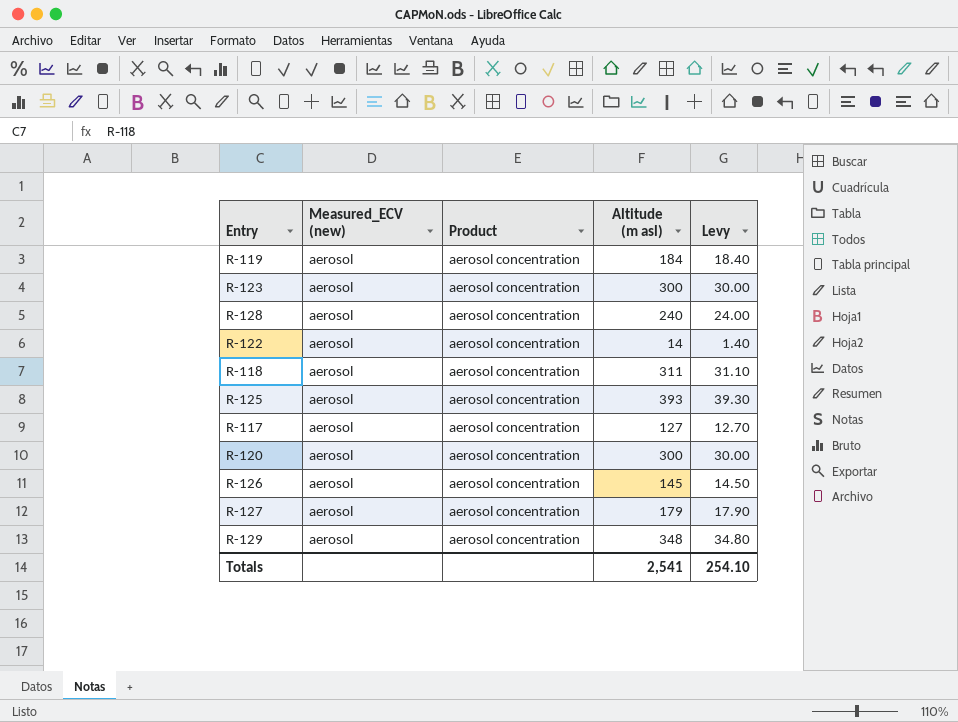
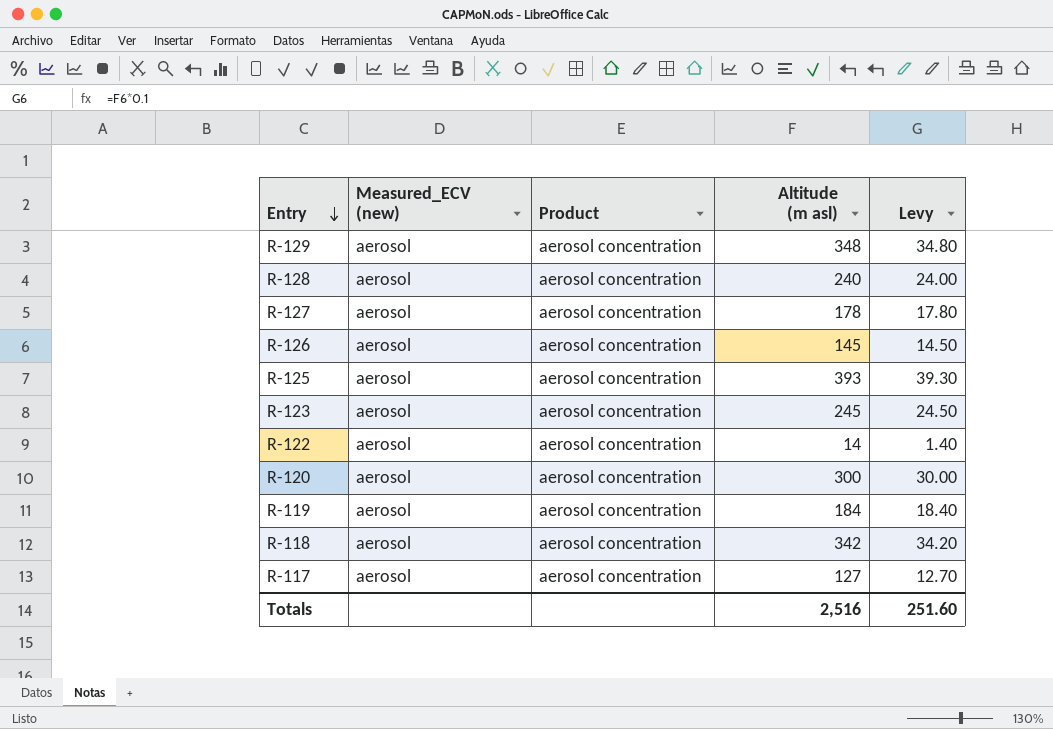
row order: none -> Entry descending
R-127 | Altitude (m asl): 179 -> 178
R-127 | Levy: 17.90 -> 17.80
R-123 | Altitude (m asl): 300 -> 245
R-123 | Levy: 30.00 -> 24.50
R-118 | Altitude (m asl): 311 -> 342
R-118 | Levy: 31.10 -> 34.20
Totals | Altitude (m asl): 2,541 -> 2,516
Totals | Levy: 254.10 -> 251.60

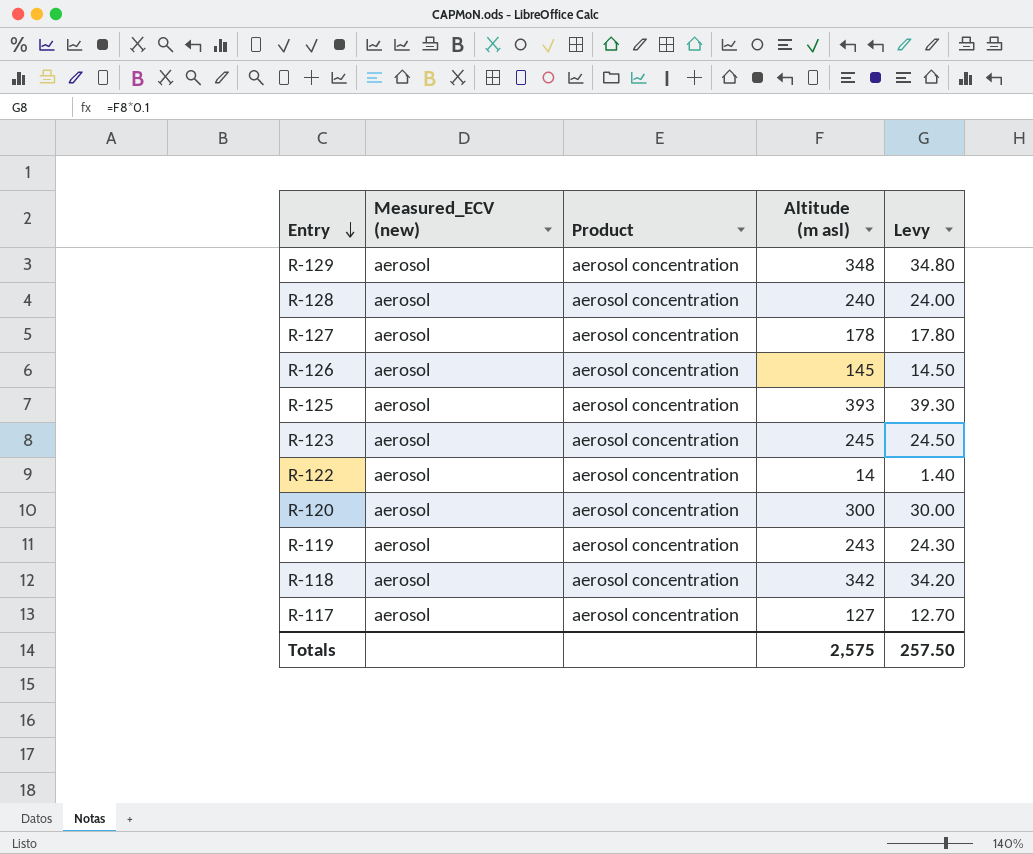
R-119 | Altitude (m asl): 184 -> 243
R-119 | Levy: 18.40 -> 24.30
Totals | Altitude (m asl): 2,516 -> 2,575
Totals | Levy: 251.60 -> 257.50

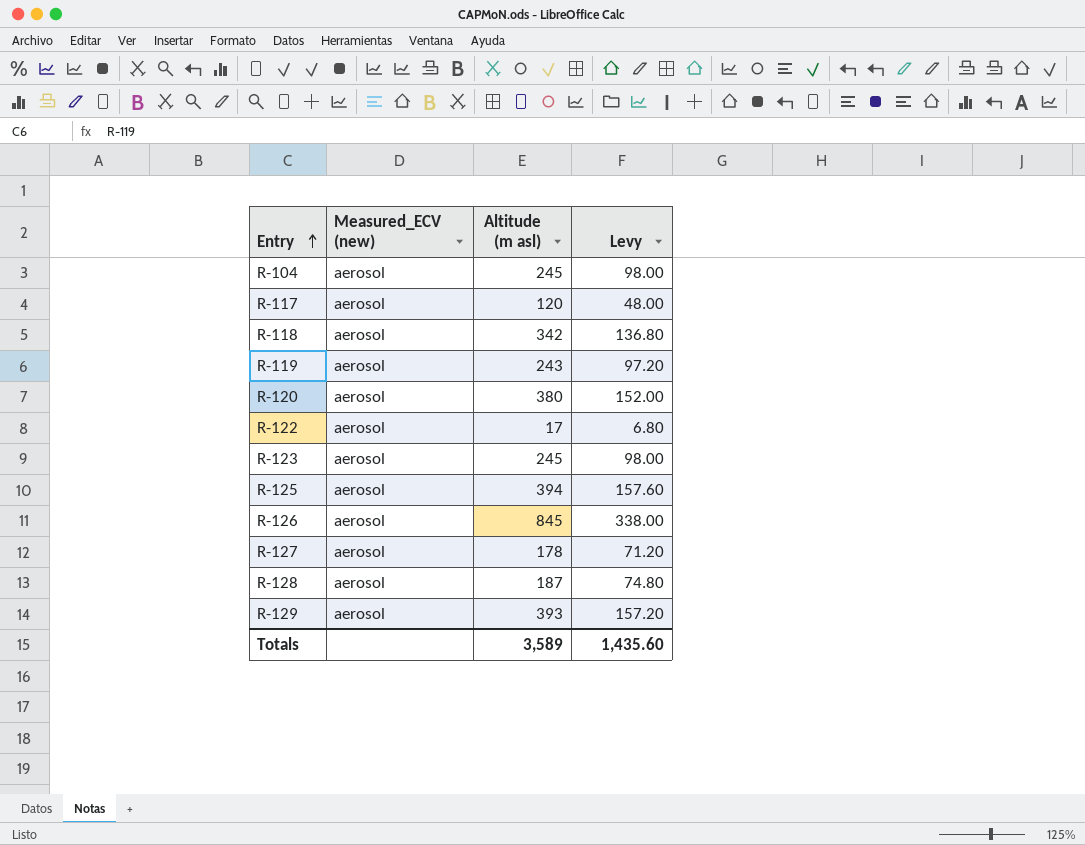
row order: Entry descending -> Entry ascending
column Product | position: 3 -> none
column Levy | formula: [Altitude (m asl)] * 0.1 -> [Altitude (m asl)] * 0.4
row R-104: none -> aerosol | 245 | 98.00
R-117 | Altitude (m asl): 127 -> 120
R-120 | Altitude (m asl): 300 -> 380
R-122 | Altitude (m asl): 14 -> 17
R-125 | Altitude (m asl): 393 -> 394
R-126 | Altitude (m asl): 145 -> 845
R-128 | Altitude (m asl): 240 -> 187
R-129 | Altitude (m asl): 348 -> 393
Totals | Altitude (m asl): 2,575 -> 3,589
Totals | Levy: 257.50 -> 1,435.60

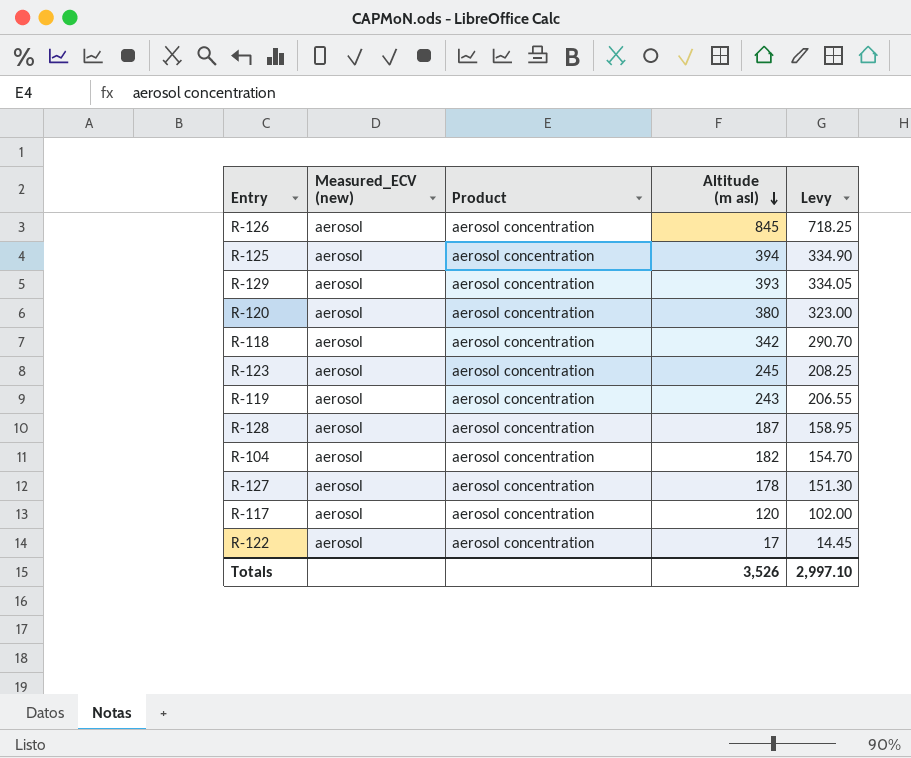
row order: Entry ascending -> Altitude (m asl) descending
column Product | position: none -> 3
column Levy | formula: [Altitude (m asl)] * 0.4 -> [Altitude (m asl)] * 0.85
R-104 | Altitude (m asl): 245 -> 182
Totals | Altitude (m asl): 3,589 -> 3,526
Totals | Levy: 1,435.60 -> 2,997.10

